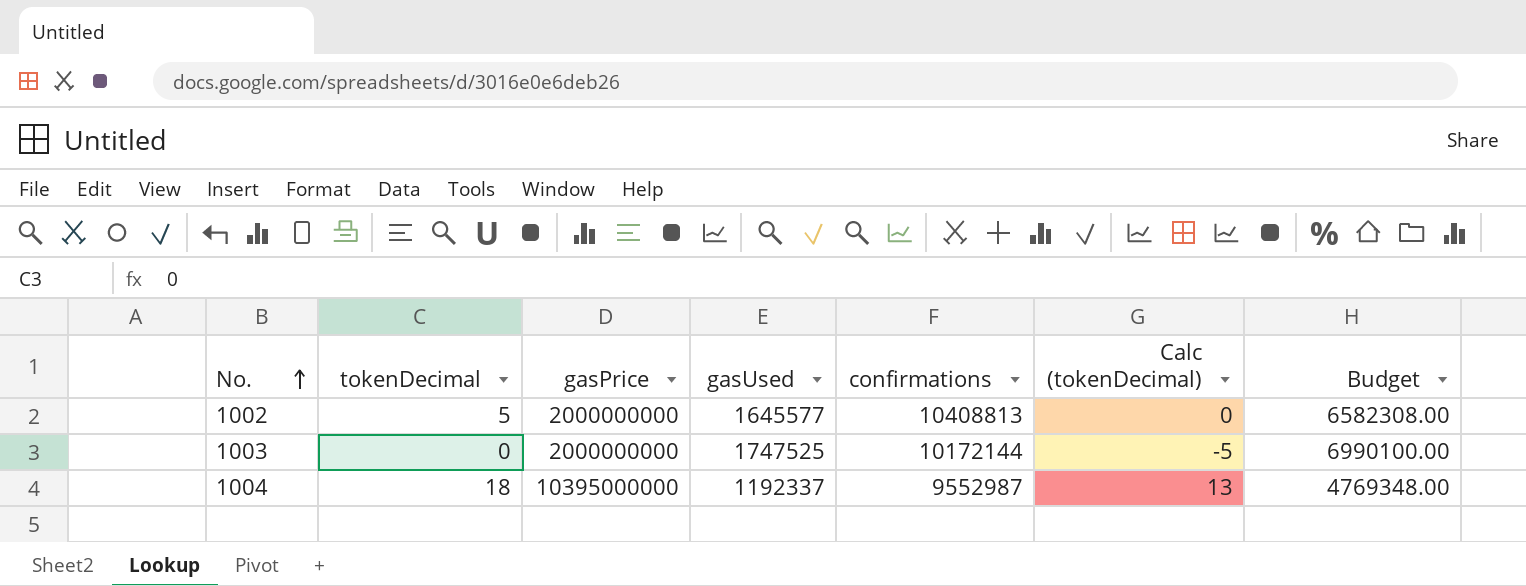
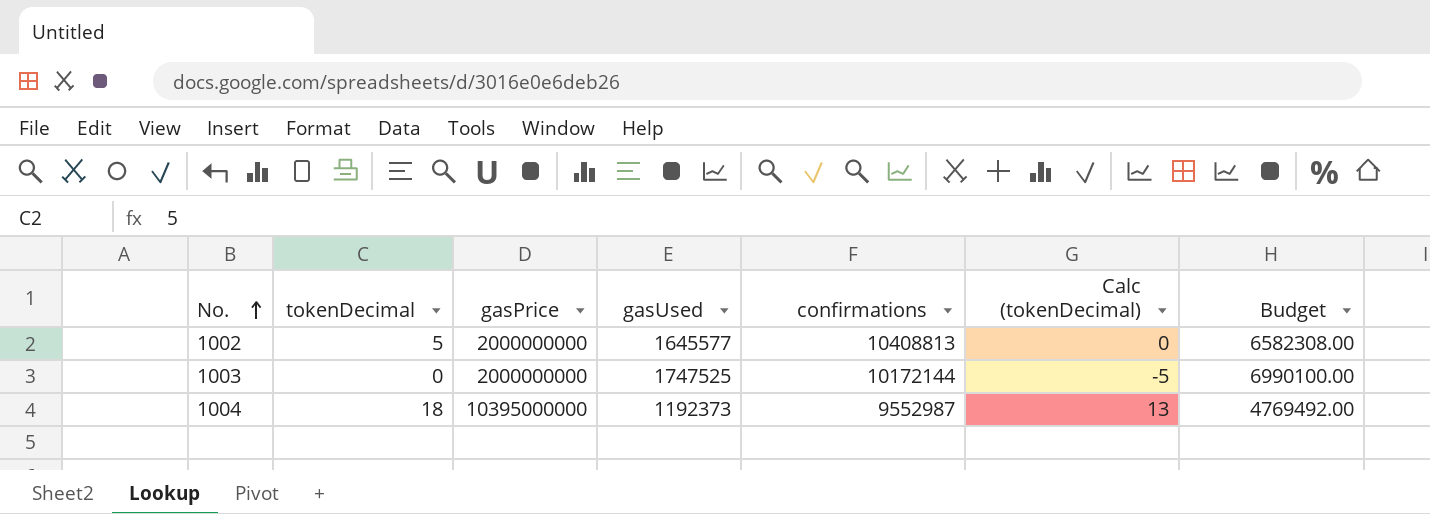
1004 | gasUsed: 1192337 -> 1192373
1004 | Budget: 4769348.00 -> 4769492.00

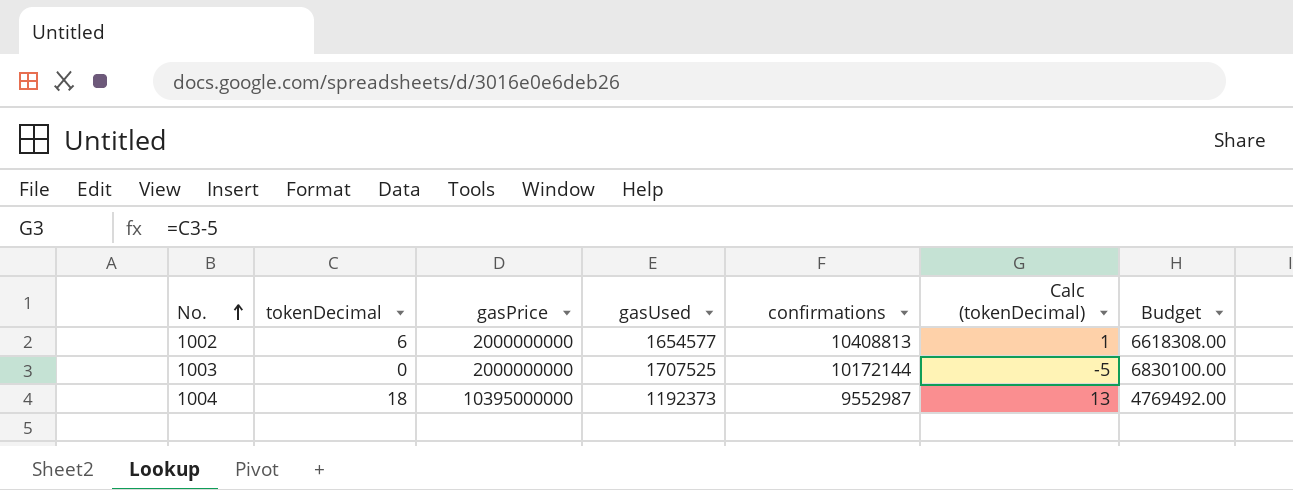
1002 | tokenDecimal: 5 -> 6
1002 | gasUsed: 1645577 -> 1654577
1002 | Calc (tokenDecimal): 0 -> 1
1002 | Budget: 6582308.00 -> 6618308.00
1003 | gasUsed: 1747525 -> 1707525
1003 | Budget: 6990100.00 -> 6830100.00

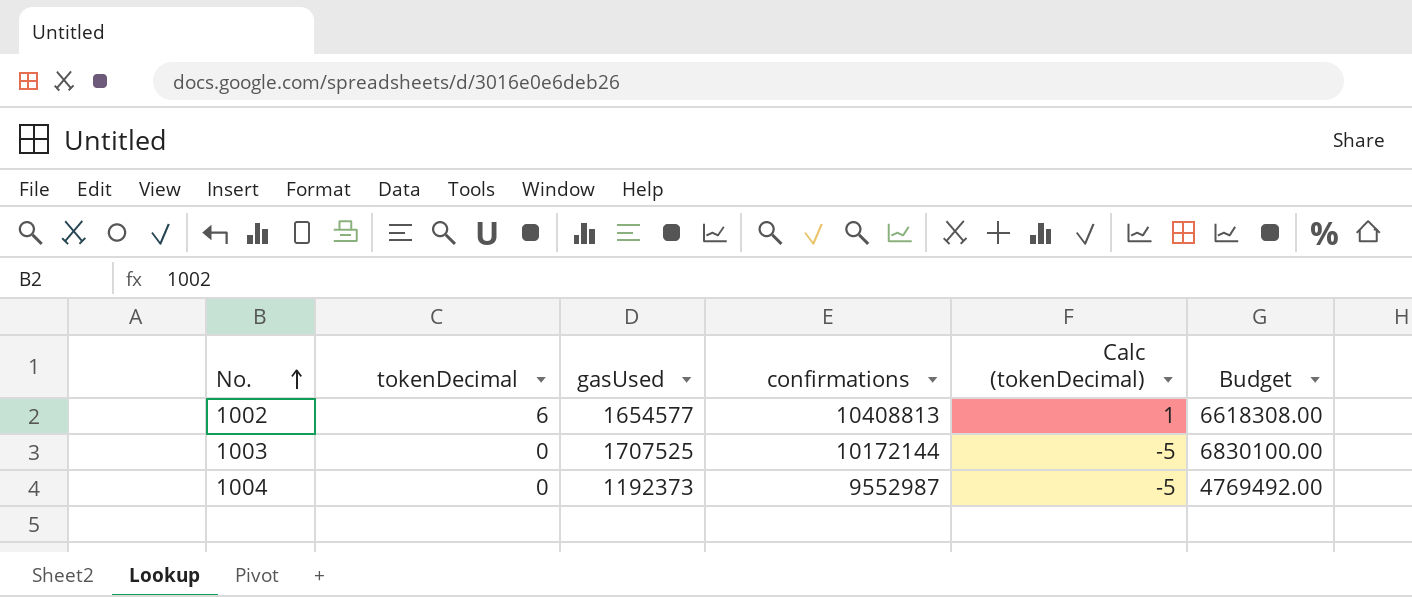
column gasPrice | position: 3 -> none
1004 | tokenDecimal: 18 -> 0
1004 | Calc (tokenDecimal): 13 -> -5

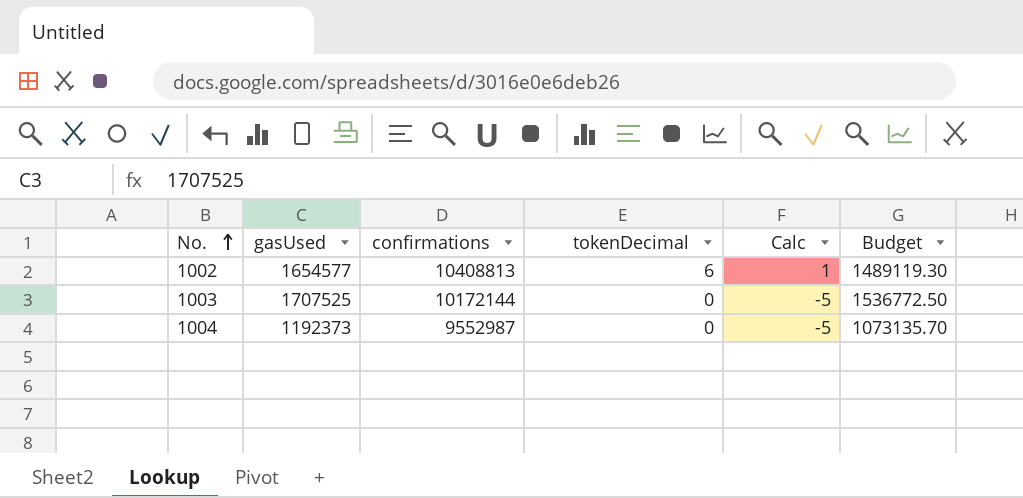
column tokenDecimal | position: 2 -> 4
column name: Calc (tokenDecimal) -> Calc
column Budget | formula: [gasUsed] * 4 -> [gasUsed] * 0.9

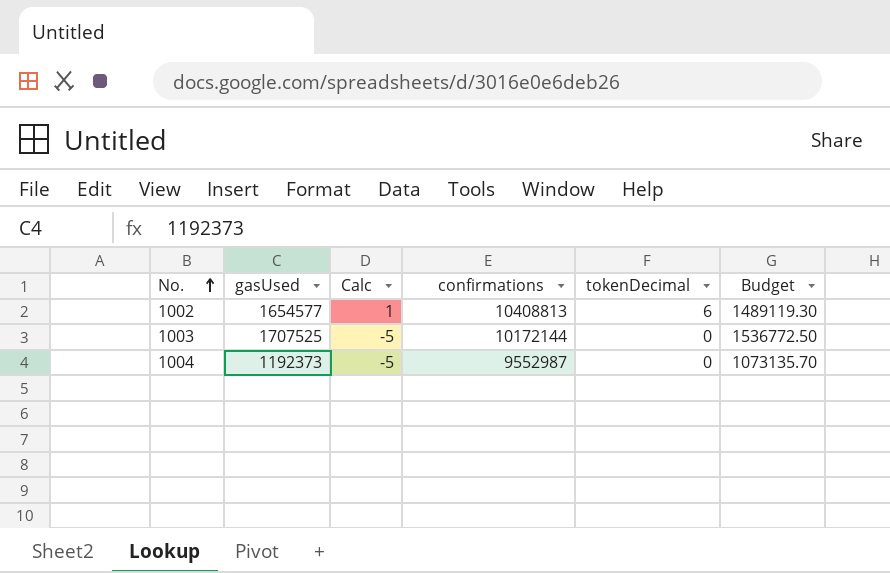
column Calc | position: 5 -> 3

